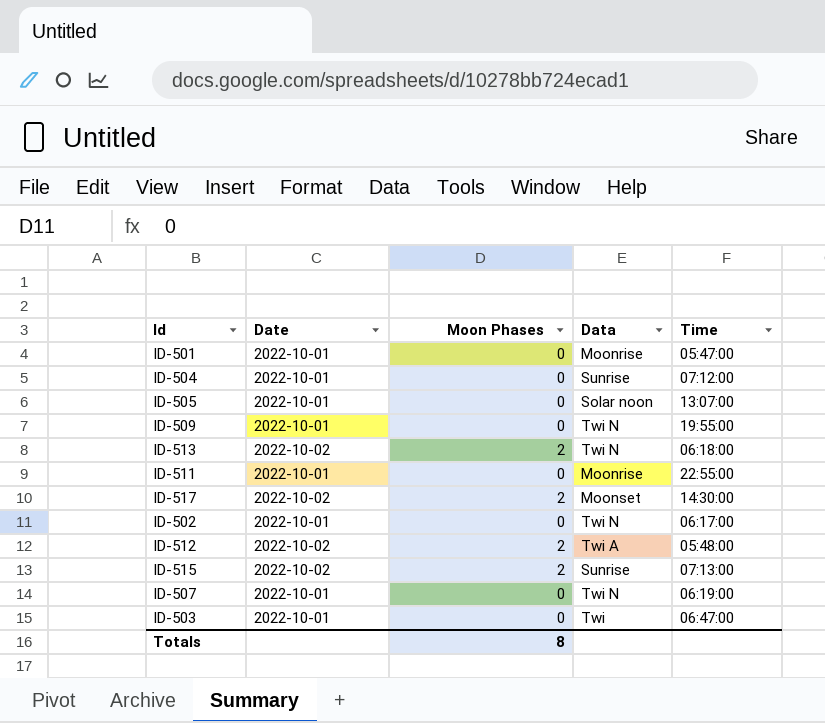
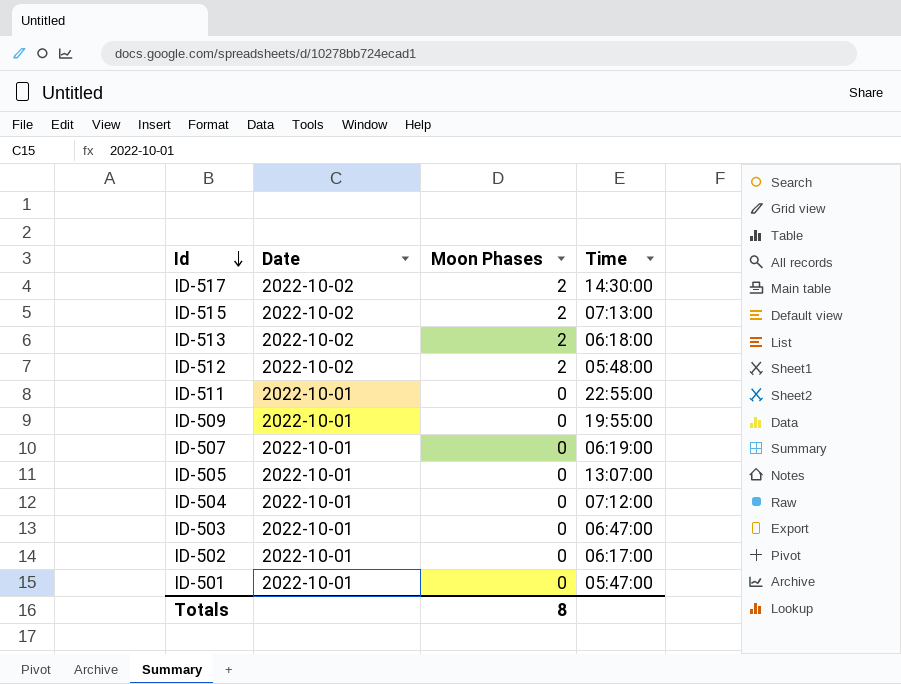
row order: none -> Id descending
column Data | position: 4 -> none

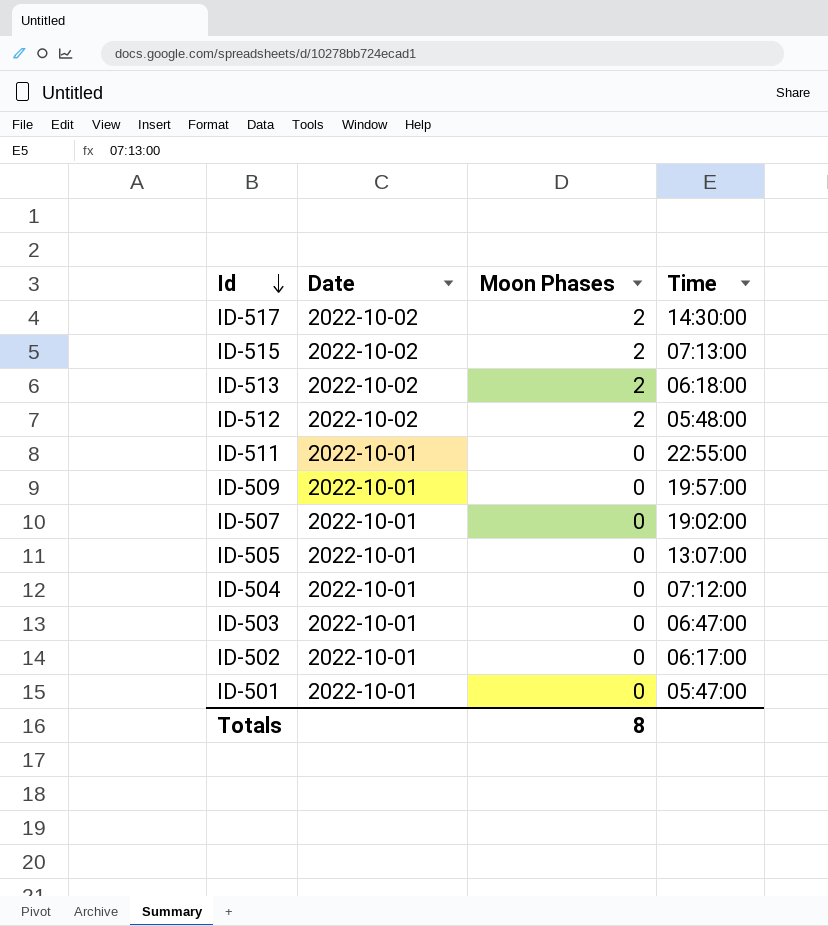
ID-509 | Time: 19:55:00 -> 19:57:00
ID-507 | Time: 06:19:00 -> 19:02:00

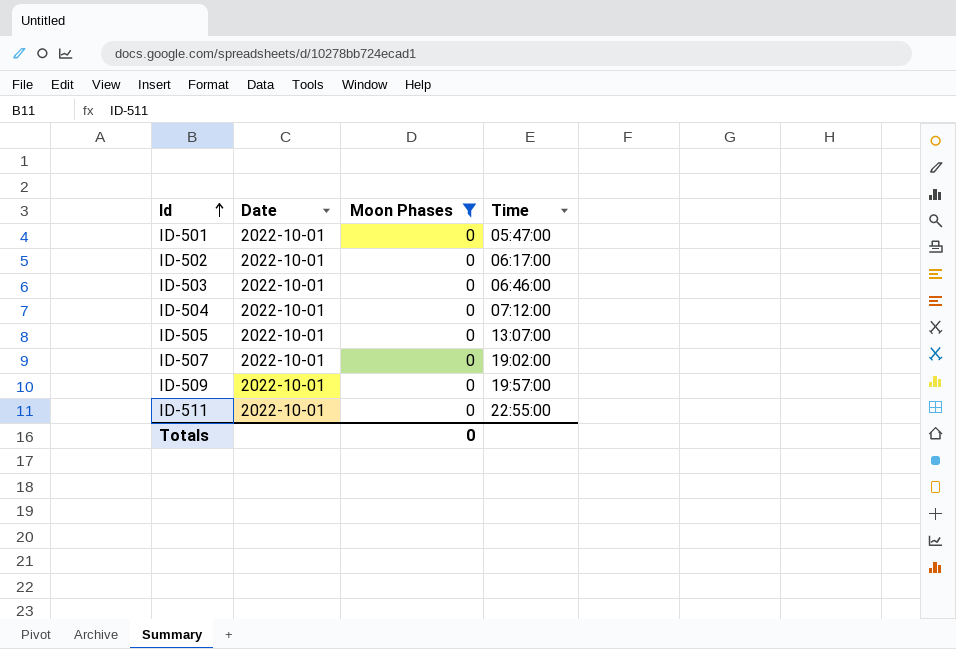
filter: none -> Moon Phases = 0
row order: Id descending -> Id ascending
ID-503 | Time: 06:47:00 -> 06:46:00
Totals | Moon Phases: 8 -> 0

